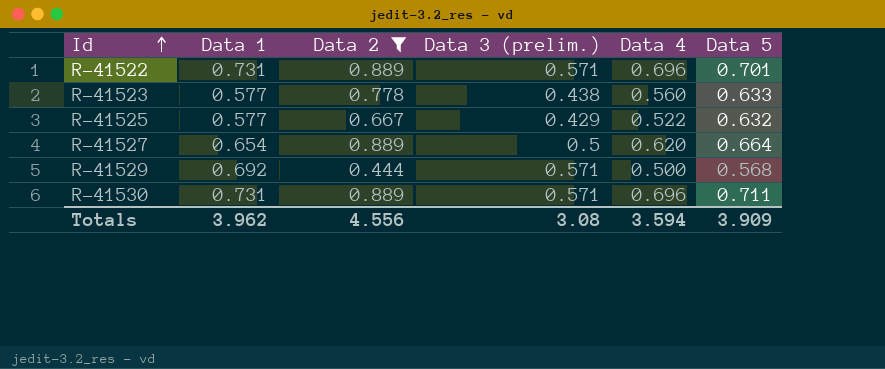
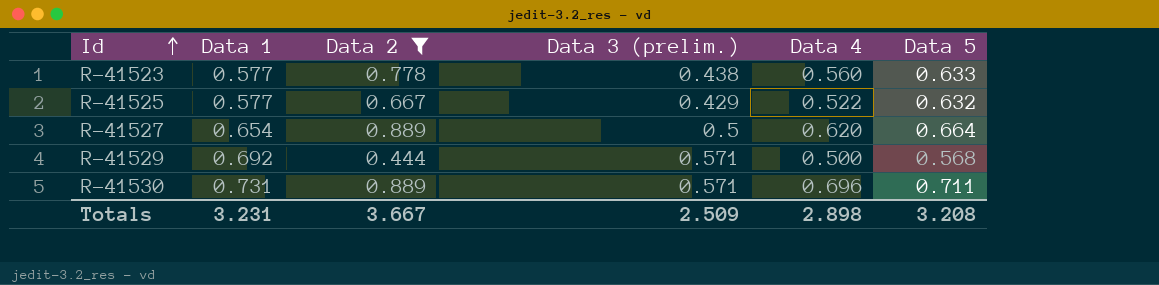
row R-41522: 0.731 | 0.889 | 0.571 | 0.696 | 0.701 -> none
Totals | Data 1: 3.962 -> 3.231
Totals | Data 2: 4.556 -> 3.667
Totals | Data 3 (prelim.): 3.08 -> 2.509
Totals | Data 4: 3.594 -> 2.898
Totals | Data 5: 3.909 -> 3.208

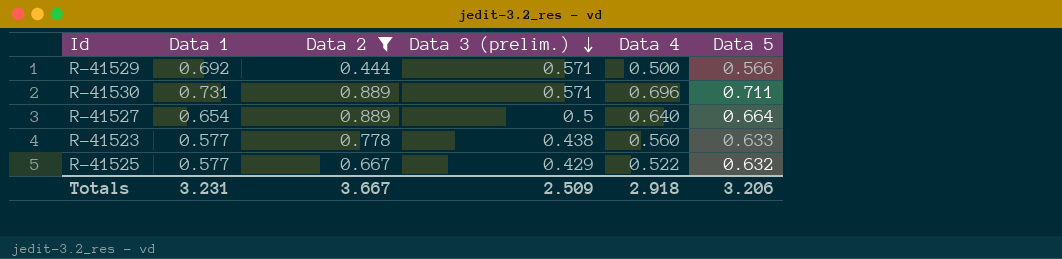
row order: Id ascending -> Data 3 (prelim.) descending
R-41529 | Data 5: 0.568 -> 0.566
R-41527 | Data 4: 0.620 -> 0.640
Totals | Data 4: 2.898 -> 2.918
Totals | Data 5: 3.208 -> 3.206

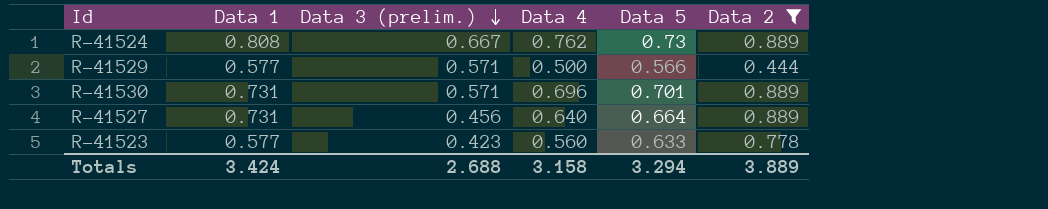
column Data 2 | position: 3 -> 6
row R-41525: 0.577 | 0.667 | 0.429 | 0.522 | 0.632 -> none
row R-41524: none -> 0.808 | 0.667 | 0.762 | 0.73 | 0.889
R-41529 | Data 1: 0.692 -> 0.577
R-41530 | Data 5: 0.711 -> 0.701
R-41527 | Data 1: 0.654 -> 0.731
R-41527 | Data 3 (prelim.): 0.5 -> 0.456
R-41523 | Data 3 (prelim.): 0.438 -> 0.423
Totals | Data 1: 3.231 -> 3.424
Totals | Data 3 (prelim.): 2.509 -> 2.688
Totals | Data 4: 2.918 -> 3.158
Totals | Data 5: 3.206 -> 3.294
Totals | Data 2: 3.667 -> 3.889

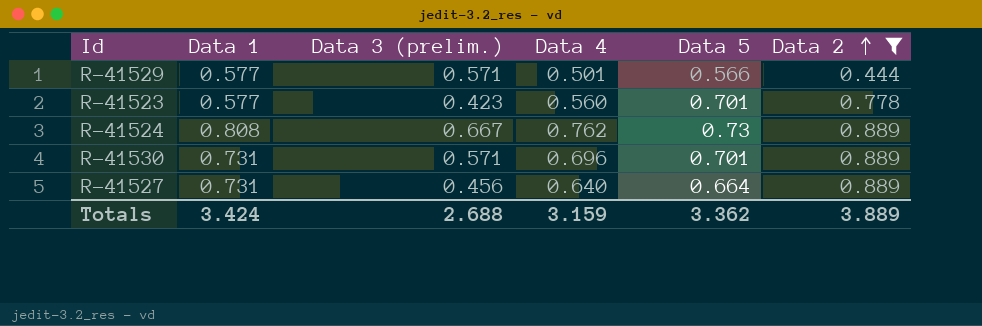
row order: Data 3 (prelim.) descending -> Data 2 ascending
R-41529 | Data 4: 0.500 -> 0.501
R-41523 | Data 5: 0.633 -> 0.701
Totals | Data 4: 3.158 -> 3.159
Totals | Data 5: 3.294 -> 3.362

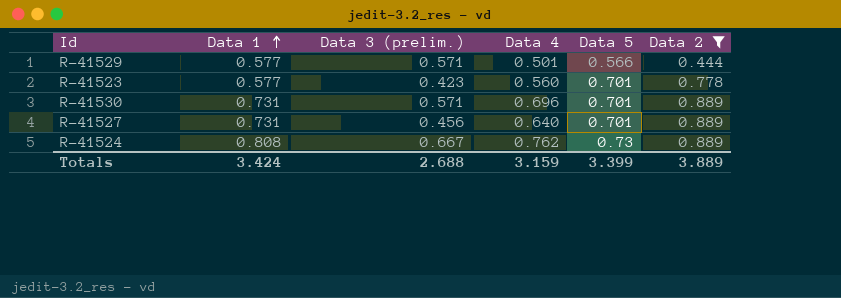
row order: Data 2 ascending -> Data 1 ascending
R-41527 | Data 5: 0.664 -> 0.701
Totals | Data 5: 3.362 -> 3.399

